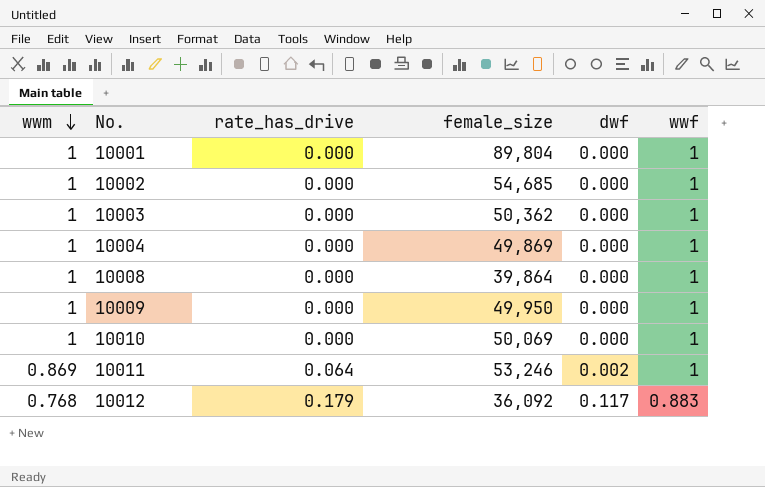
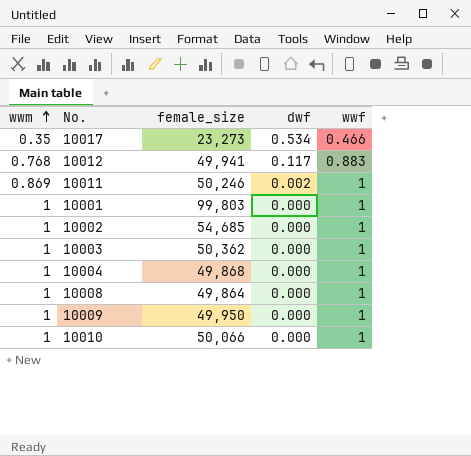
row order: wwm descending -> wwm ascending
column rate_has_drive | position: 3 -> none
row 10017: none -> 0.35 | 23,273 | 0.534 | 0.466
10012 | female_size: 36,092 -> 49,941
10011 | female_size: 53,246 -> 50,246
10001 | female_size: 89,804 -> 99,803
10004 | female_size: 49,869 -> 49,868
10008 | female_size: 39,864 -> 49,864
10010 | female_size: 50,069 -> 50,066

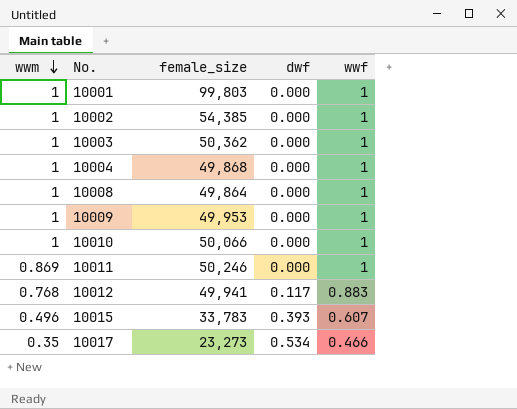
row order: wwm ascending -> wwm descending
10002 | female_size: 54,685 -> 54,385
10009 | female_size: 49,950 -> 49,953
10011 | dwf: 0.002 -> 0.000
row 10015: none -> 0.496 | 33,783 | 0.393 | 0.607

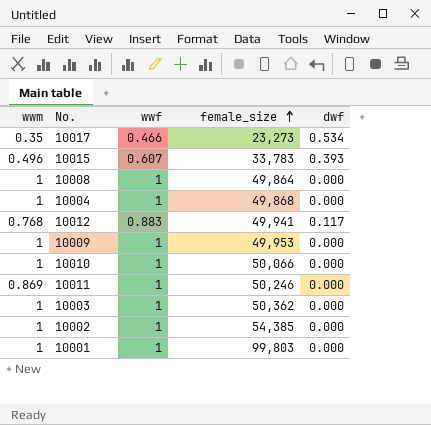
row order: wwm descending -> female_size ascending
column wwf | position: 5 -> 3

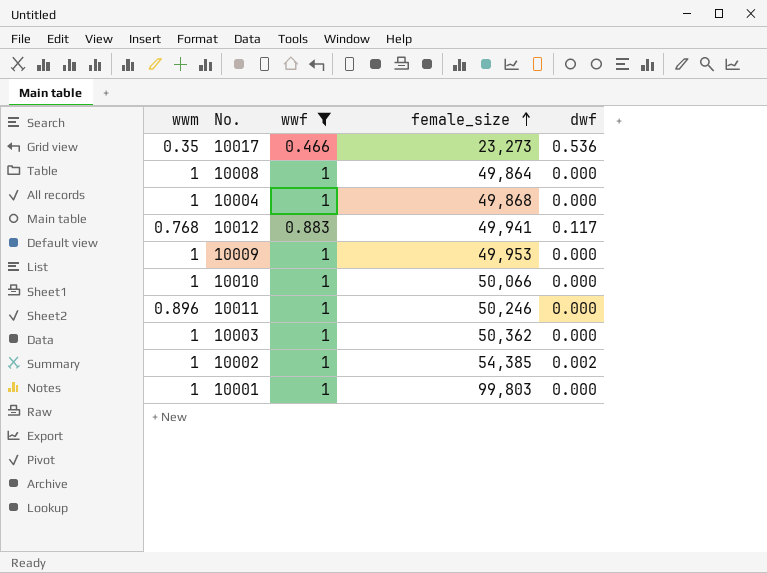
filter: none -> wwf != 0.607
10017 | dwf: 0.534 -> 0.536
10011 | wwm: 0.869 -> 0.896
10002 | dwf: 0.000 -> 0.002

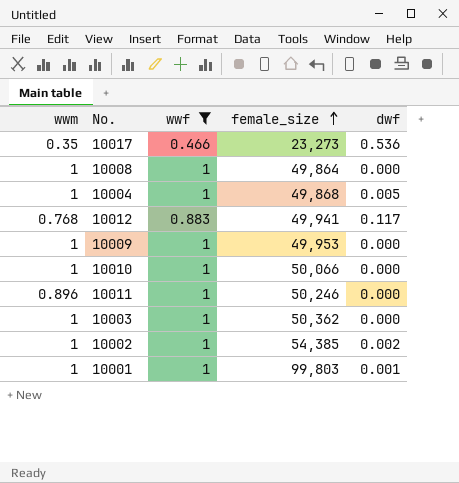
10004 | dwf: 0.000 -> 0.005
10001 | dwf: 0.000 -> 0.001

